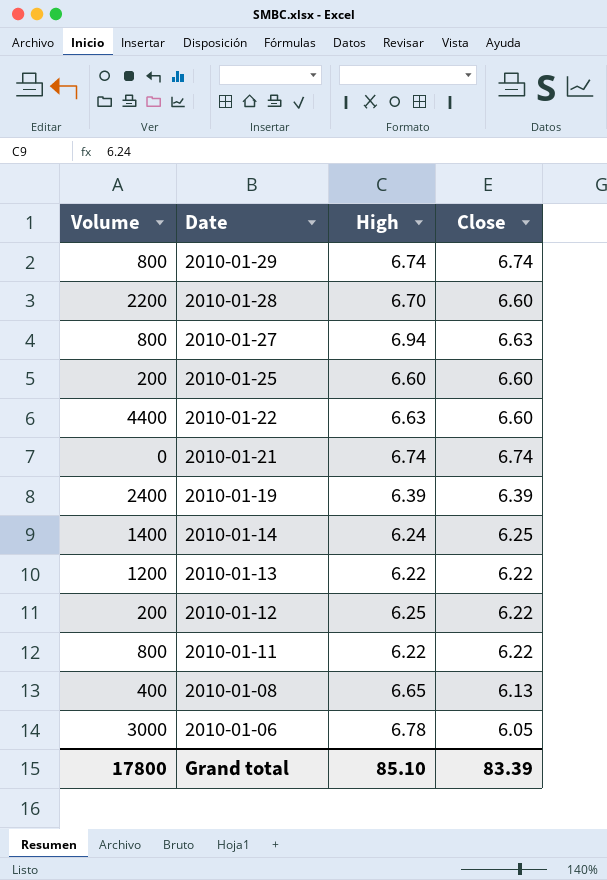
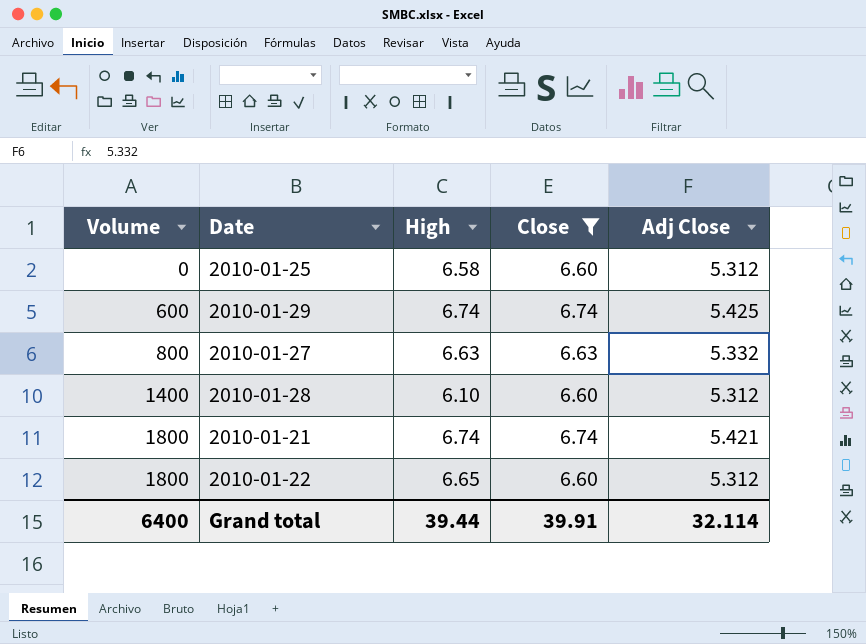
filter: none -> Close >= 6.60
row order: Date descending -> Volume ascending
column Adj Close | position: none -> 5
2010-01-25 | Volume: 200 -> 0
2010-01-25 | High: 6.60 -> 6.58
2010-01-29 | Volume: 800 -> 600
2010-01-27 | High: 6.94 -> 6.63
2010-01-28 | Volume: 2200 -> 1400
2010-01-28 | High: 6.70 -> 6.10
2010-01-21 | Volume: 0 -> 1800
2010-01-22 | Volume: 4400 -> 1800
2010-01-22 | High: 6.63 -> 6.65
Grand total | Volume: 17800 -> 6400
Grand total | High: 85.10 -> 39.44
Grand total | Close: 83.39 -> 39.91

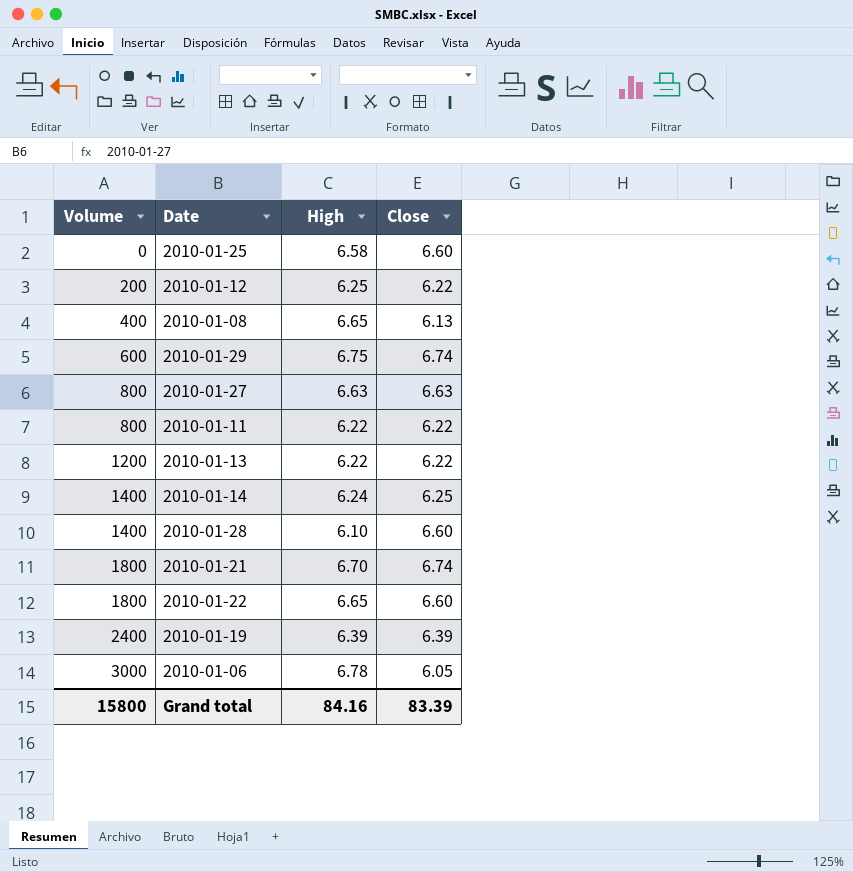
filter: Close >= 6.60 -> none
column Adj Close | position: 5 -> none
2010-01-29 | High: 6.74 -> 6.75
2010-01-21 | High: 6.74 -> 6.70
Grand total | Volume: 6400 -> 15800
Grand total | High: 39.44 -> 84.16
Grand total | Close: 39.91 -> 83.39

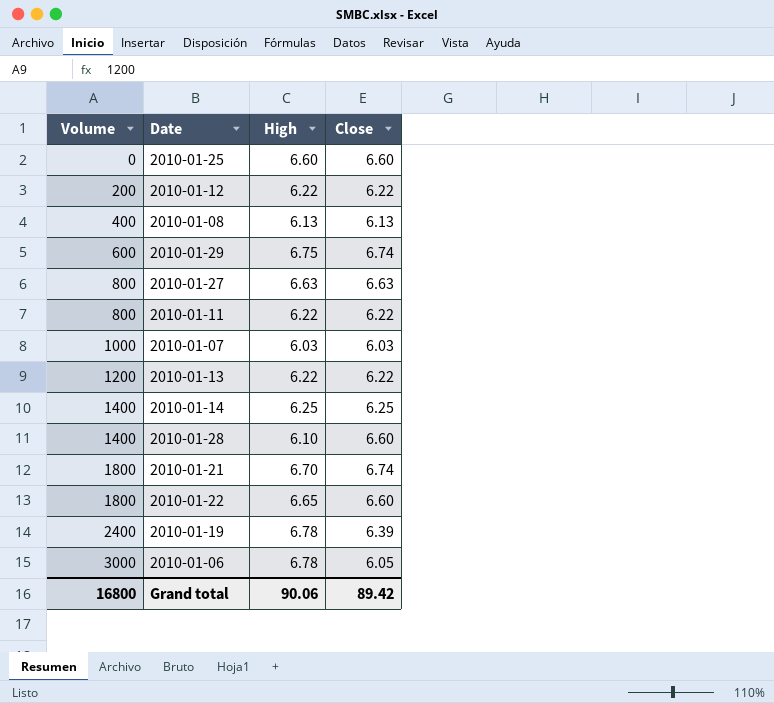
2010-01-25 | High: 6.58 -> 6.60
2010-01-12 | High: 6.25 -> 6.22
2010-01-08 | High: 6.65 -> 6.13
row 2010-01-07: none -> 1000 | 6.03 | 6.03
2010-01-14 | High: 6.24 -> 6.25
2010-01-19 | High: 6.39 -> 6.78
Grand total | Volume: 15800 -> 16800
Grand total | High: 84.16 -> 90.06
Grand total | Close: 83.39 -> 89.42

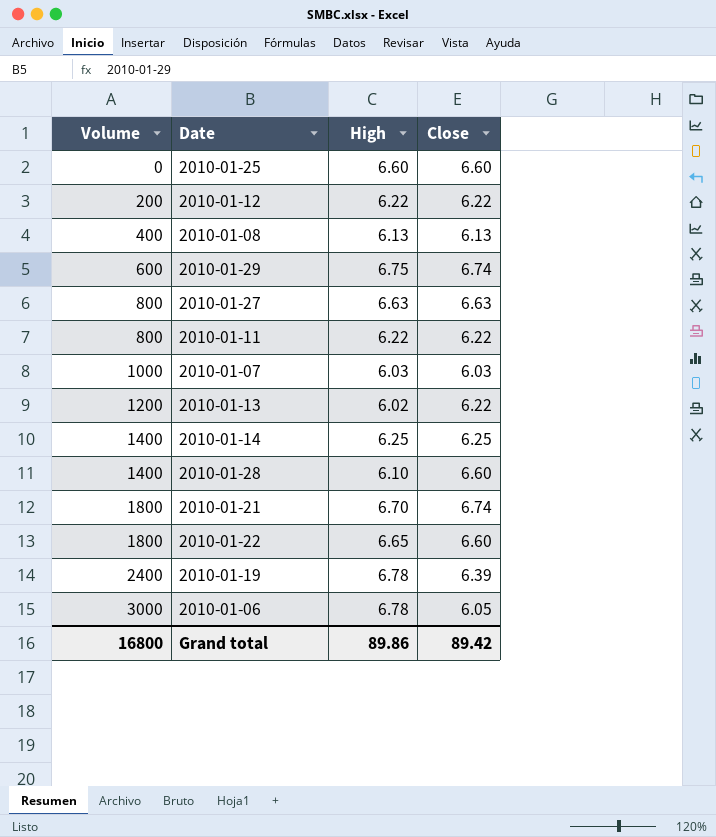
2010-01-13 | High: 6.22 -> 6.02
Grand total | High: 90.06 -> 89.86

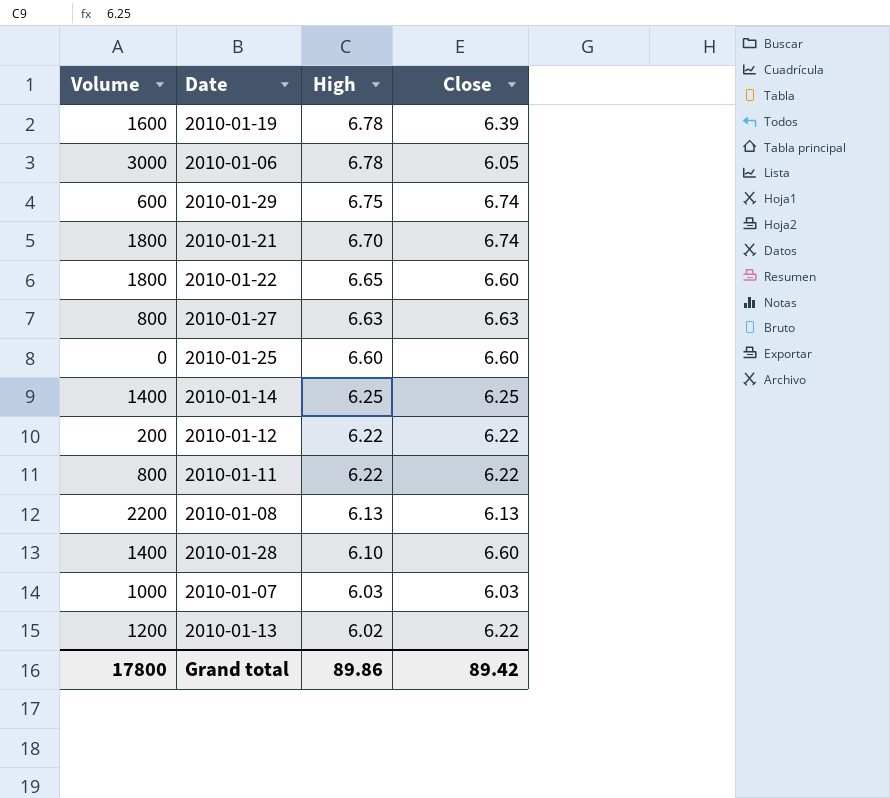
row order: Volume ascending -> High descending
2010-01-19 | Volume: 2400 -> 1600
2010-01-08 | Volume: 400 -> 2200
Grand total | Volume: 16800 -> 17800

